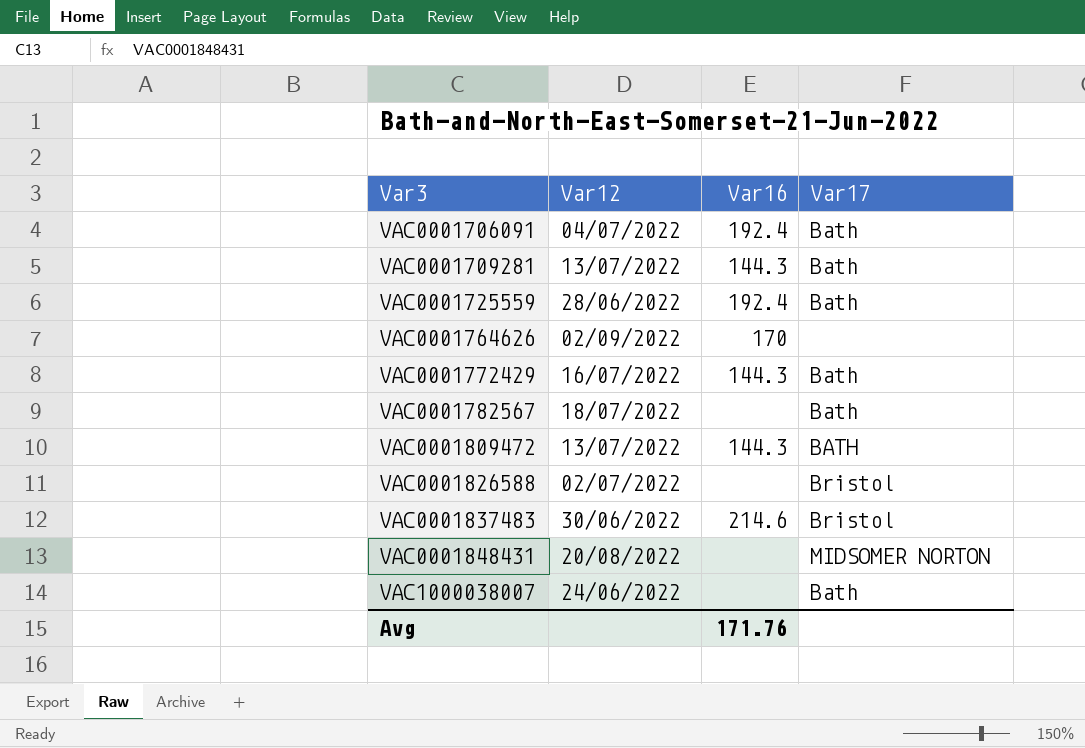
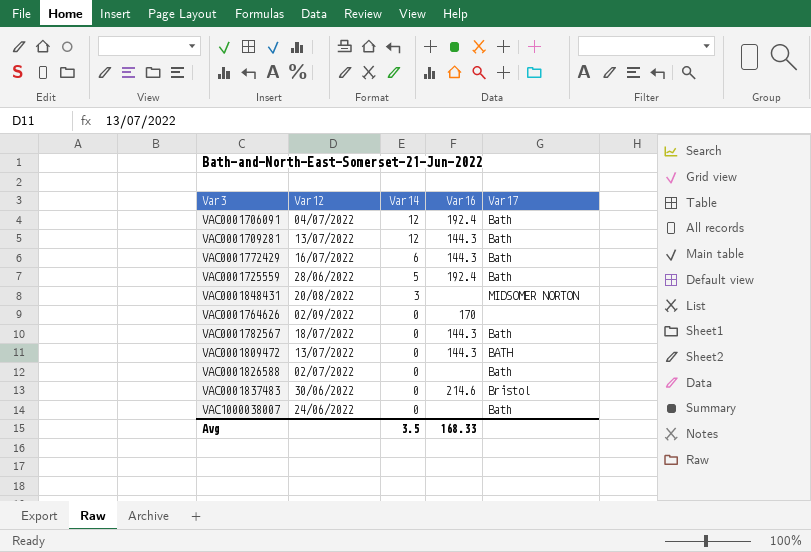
row order: Var3 ascending -> Var14 descending
column Var14 | position: none -> 3
VAC0001782567 | Var16: none -> 144.3
VAC0001826588 | Var17: Bristol -> Bath
Avg | Var16: 171.76 -> 168.33

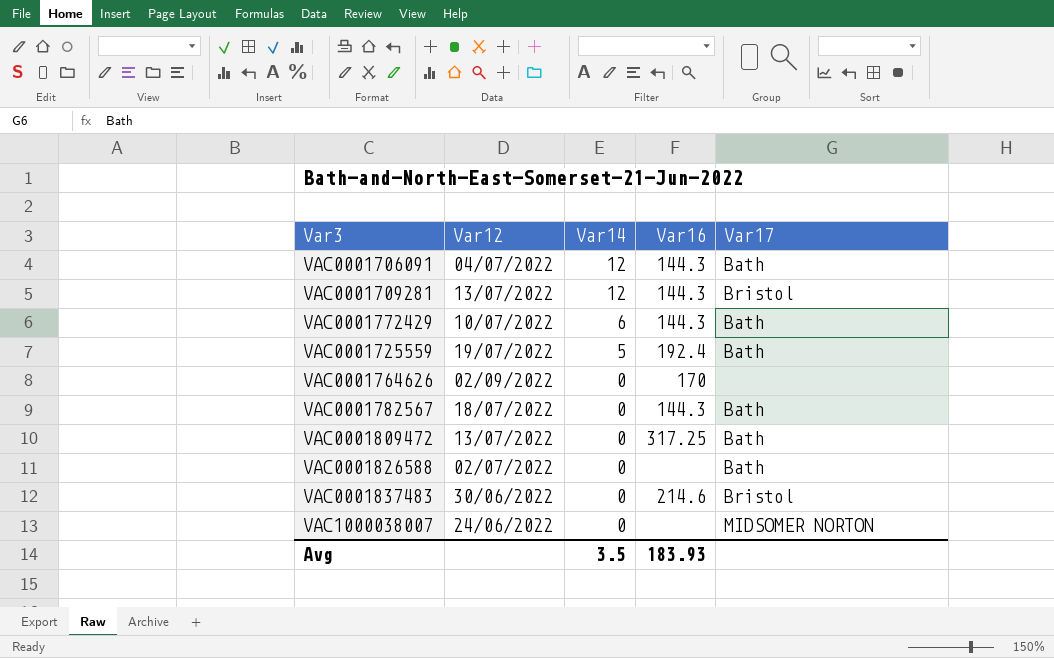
row VAC0001848431: 20/08/2022 | 3 | none | MIDSOMER NORTON -> none
VAC0001706091 | Var16: 192.4 -> 144.3
VAC0001709281 | Var17: Bath -> Bristol
VAC0001772429 | Var12: 16/07/2022 -> 10/07/2022
VAC0001725559 | Var12: 28/06/2022 -> 19/07/2022
VAC0001809472 | Var16: 144.3 -> 317.25
VAC0001809472 | Var17: BATH -> Bath
VAC1000038007 | Var17: Bath -> MIDSOMER NORTON
Avg | Var16: 168.33 -> 183.93

